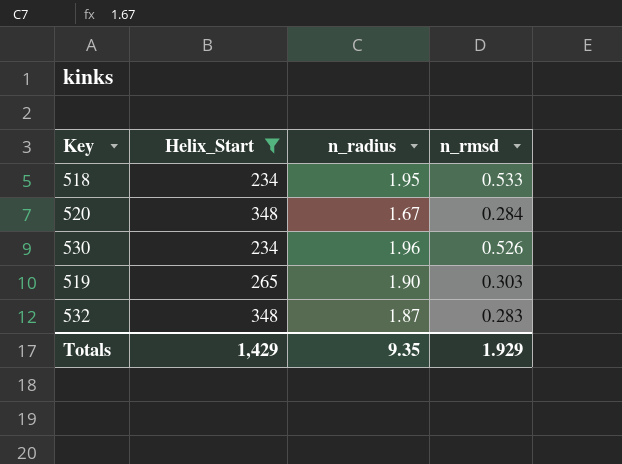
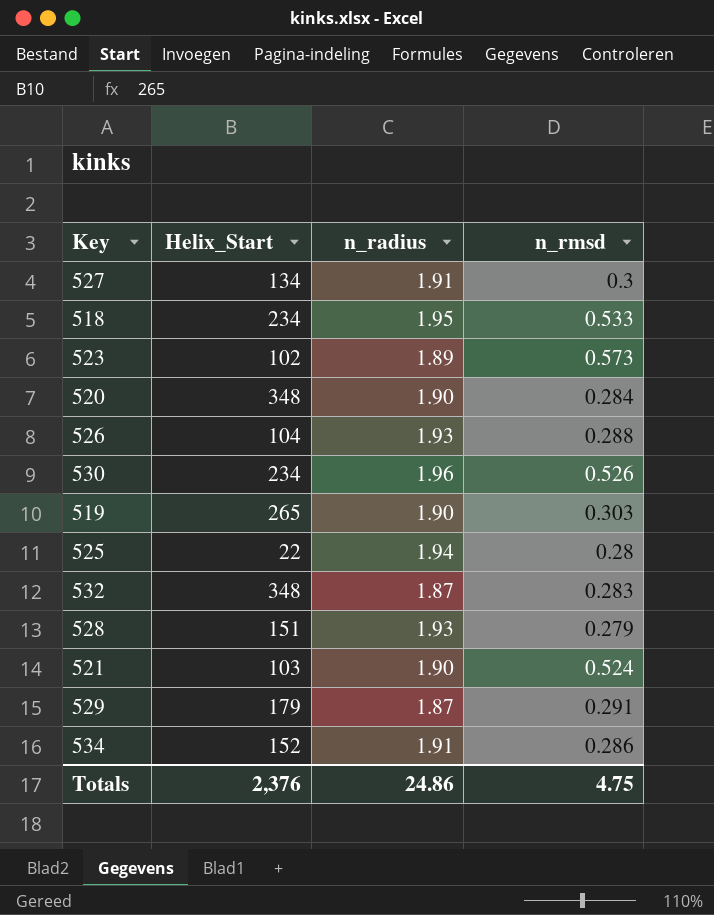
filter: Helix_Start >= 234 -> none
520 | n_radius: 1.67 -> 1.90
Totals | Helix_Start: 1,429 -> 2,376
Totals | n_radius: 9.35 -> 24.86
Totals | n_rmsd: 1.929 -> 4.75

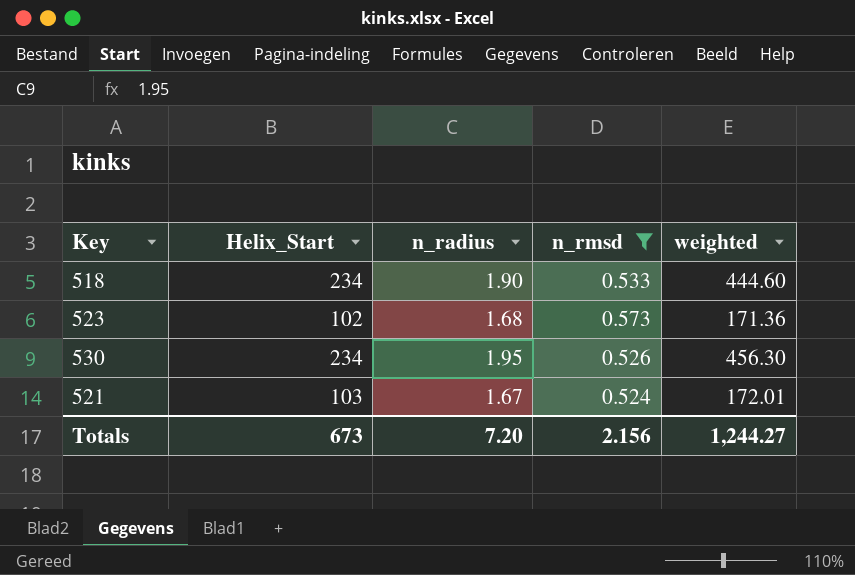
filter: none -> n_rmsd >= 0.524
column weighted | formula: none -> [Helix_Start] * [n_radius]
518 | n_radius: 1.95 -> 1.90
523 | n_radius: 1.89 -> 1.68
530 | n_radius: 1.96 -> 1.95
521 | n_radius: 1.90 -> 1.67
Totals | Helix_Start: 2,376 -> 673
Totals | n_radius: 24.86 -> 7.20
Totals | n_rmsd: 4.75 -> 2.156

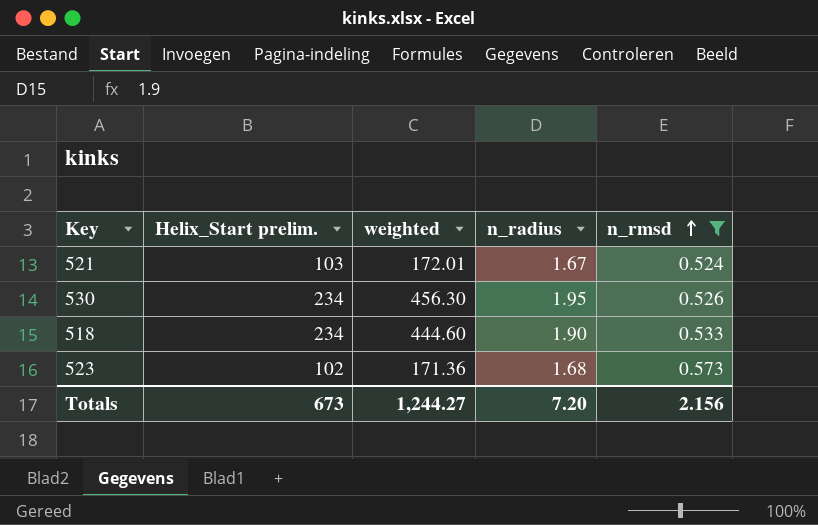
row order: none -> n_rmsd ascending
column name: Helix_Start -> Helix_Start prelim.
column weighted | position: 5 -> 3

